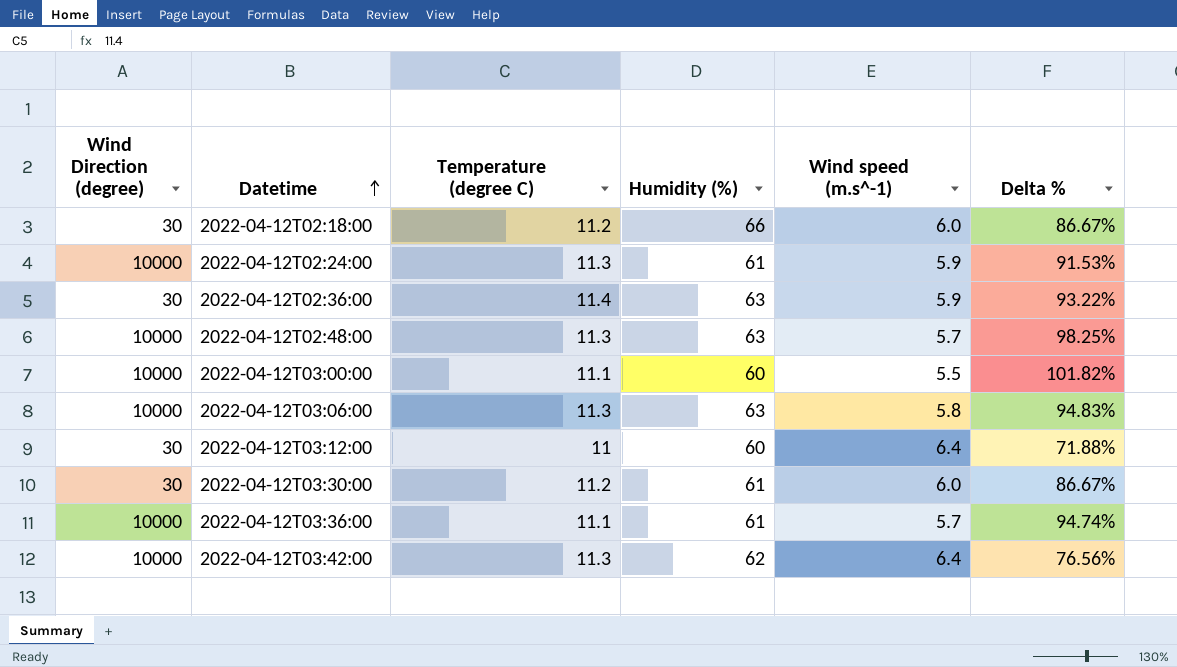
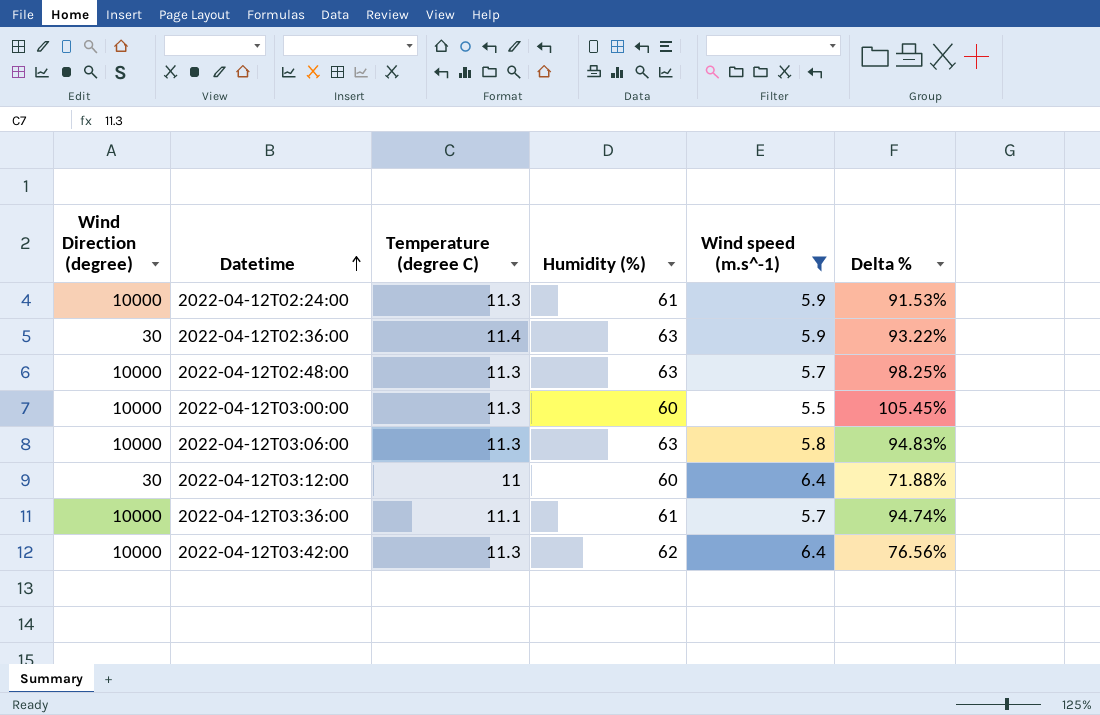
filter: none -> Wind speed (m.s^-1) != 6.0
2022-04-12T03:00:00 | Temperature (degree C): 11.1 -> 11.3
2022-04-12T03:00:00 | Delta %: 101.82% -> 105.45%

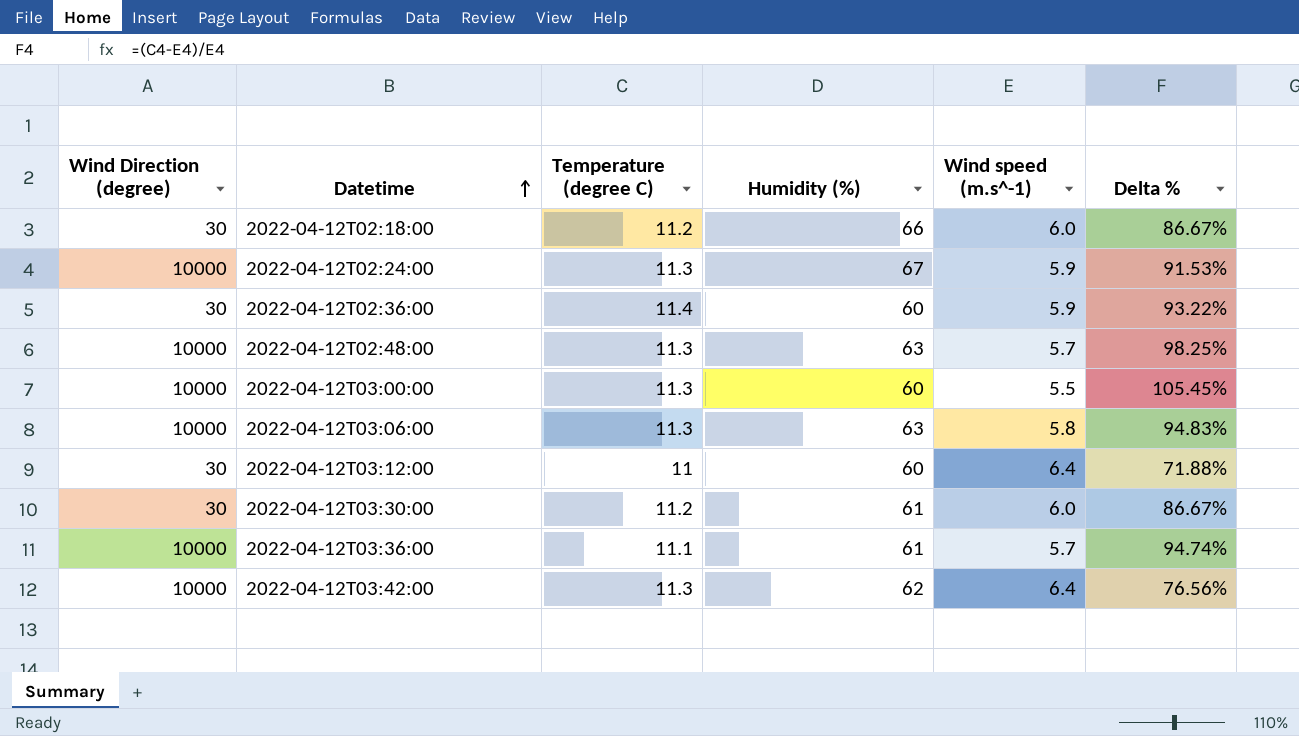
filter: Wind speed (m.s^-1) != 6.0 -> none
2022-04-12T02:24:00 | Humidity (%): 61 -> 67
2022-04-12T02:36:00 | Humidity (%): 63 -> 60

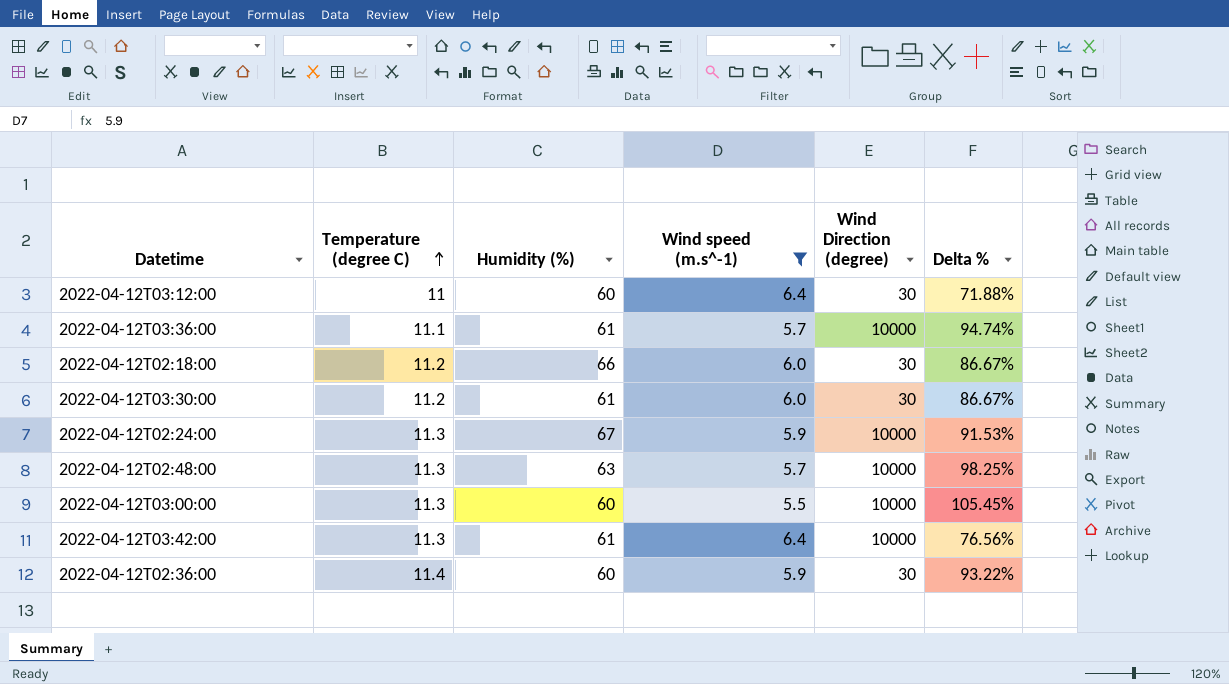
filter: none -> Wind speed (m.s^-1) != 5.8
row order: Datetime ascending -> Temperature (degree C) ascending
column Wind Direction (degree) | position: 1 -> 5
2022-04-12T03:42:00 | Humidity (%): 62 -> 61

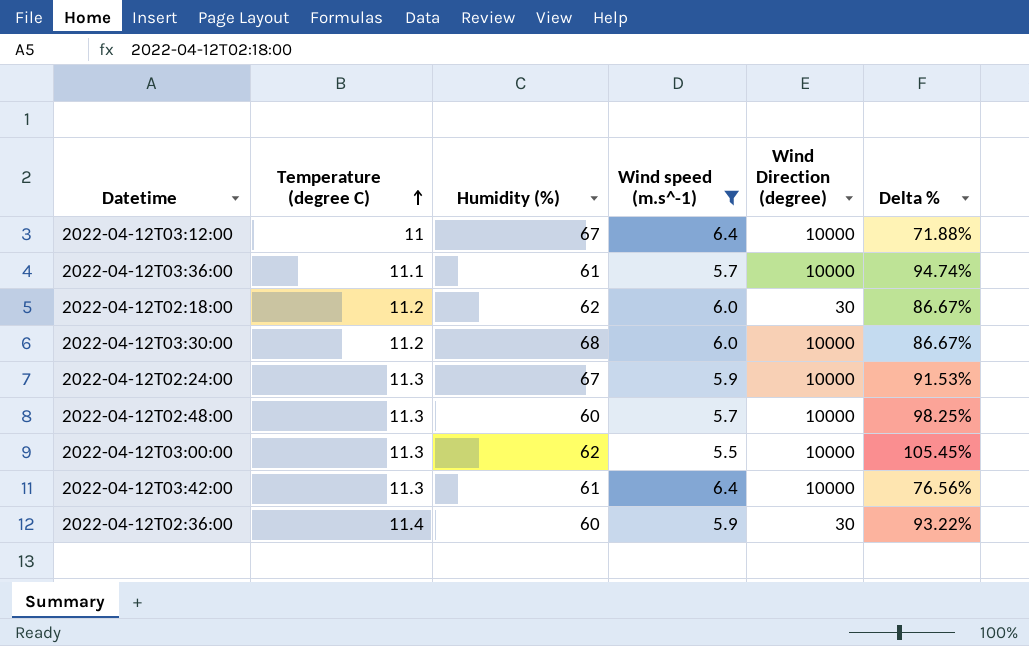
2022-04-12T03:12:00 | Humidity (%): 60 -> 67
2022-04-12T03:12:00 | Wind Direction (degree): 30 -> 10000
2022-04-12T02:18:00 | Humidity (%): 66 -> 62
2022-04-12T03:30:00 | Humidity (%): 61 -> 68
2022-04-12T03:30:00 | Wind Direction (degree): 30 -> 10000
2022-04-12T02:48:00 | Humidity (%): 63 -> 60
2022-04-12T03:00:00 | Humidity (%): 60 -> 62

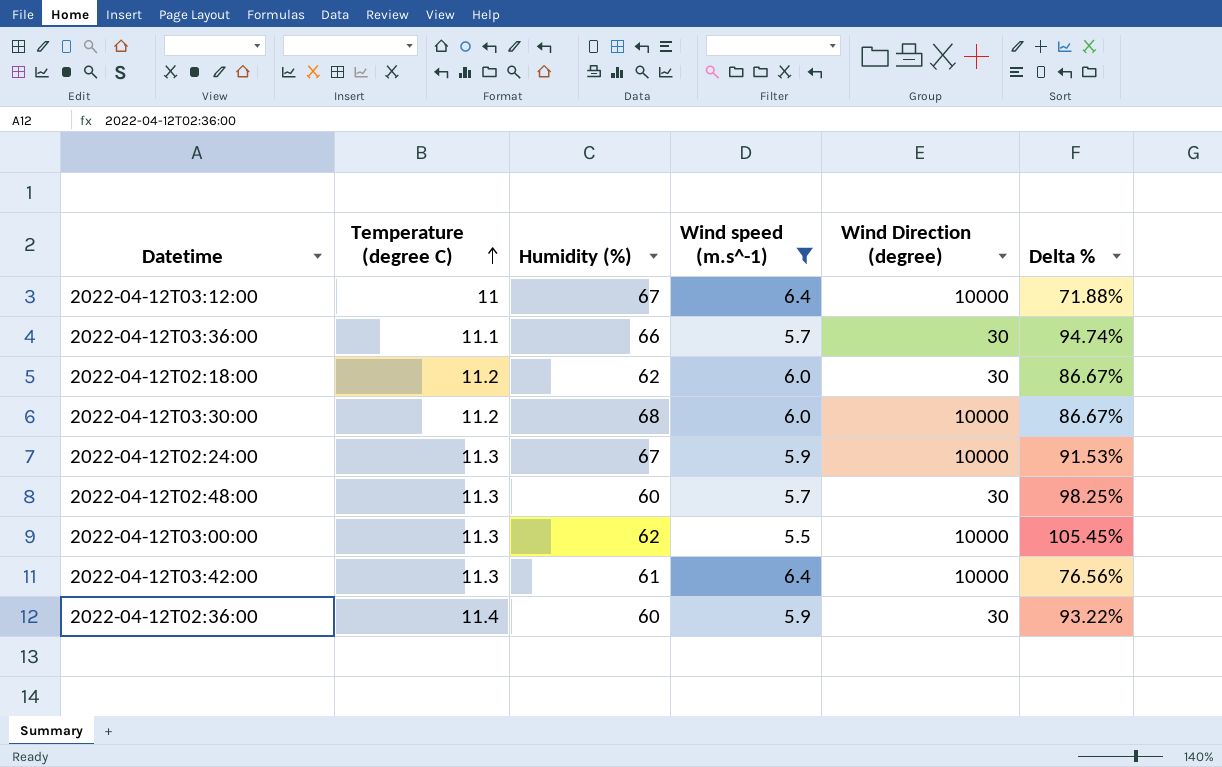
2022-04-12T03:36:00 | Humidity (%): 61 -> 66
2022-04-12T03:36:00 | Wind Direction (degree): 10000 -> 30
2022-04-12T02:48:00 | Wind Direction (degree): 10000 -> 30

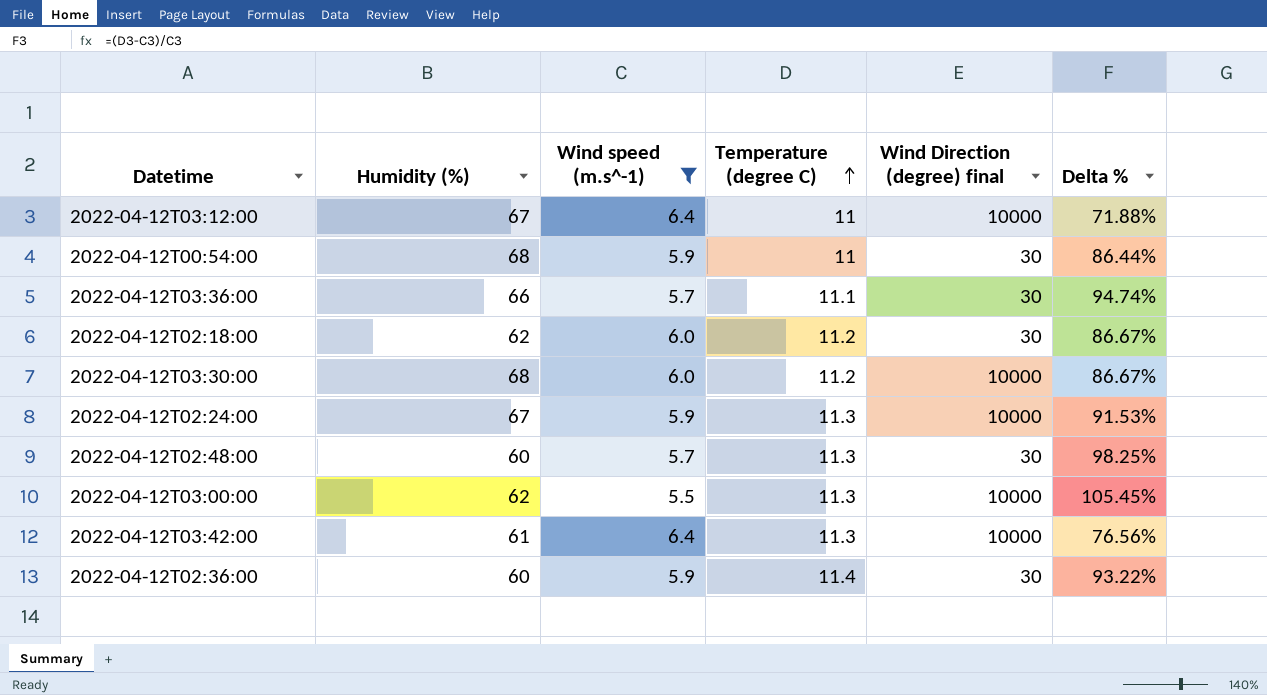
column Temperature (degree C) | position: 2 -> 4
column name: Wind Direction (degree) -> Wind Direction (degree) final
row 2022-04-12T00:54:00: none -> 68 | 5.9 | 11 | 30 | 86.44%

